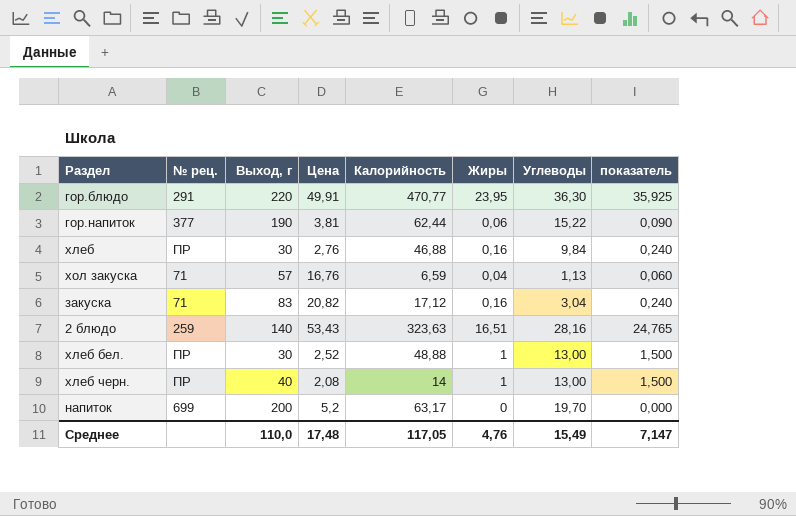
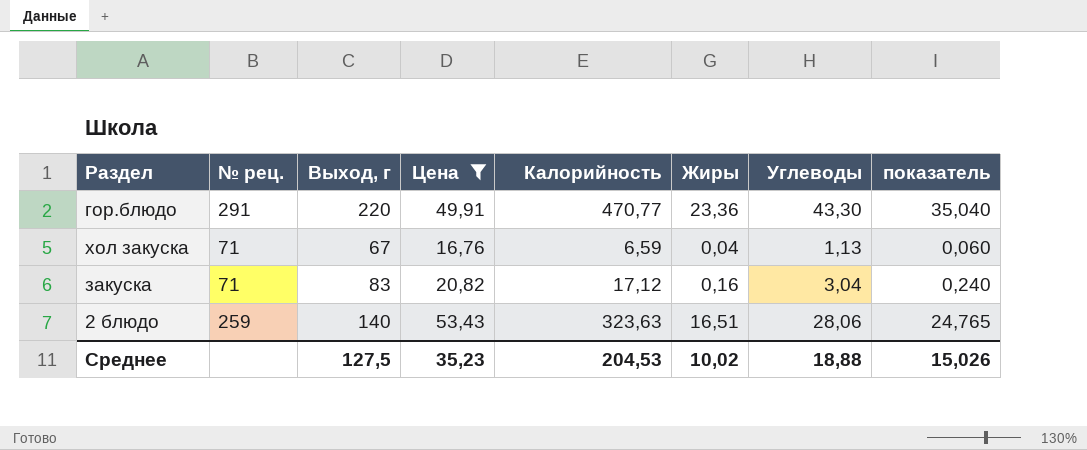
filter: none -> Цена >= 16,76
гор.блюдо | Жиры: 23,95 -> 23,36
гор.блюдо | Углеводы: 36,30 -> 43,30
гор.блюдо | показатель: 35,925 -> 35,040
хол закуска | Выход, г: 57 -> 67
2 блюдо | Углеводы: 28,16 -> 28,06
Среднее | Выход, г: 110,0 -> 127,5
Среднее | Цена: 17,48 -> 35,23
Среднее | Калорийность: 117,05 -> 204,53
Среднее | Жиры: 4,76 -> 10,02
Среднее | Углеводы: 15,49 -> 18,88
Среднее | показатель: 7,147 -> 15,026

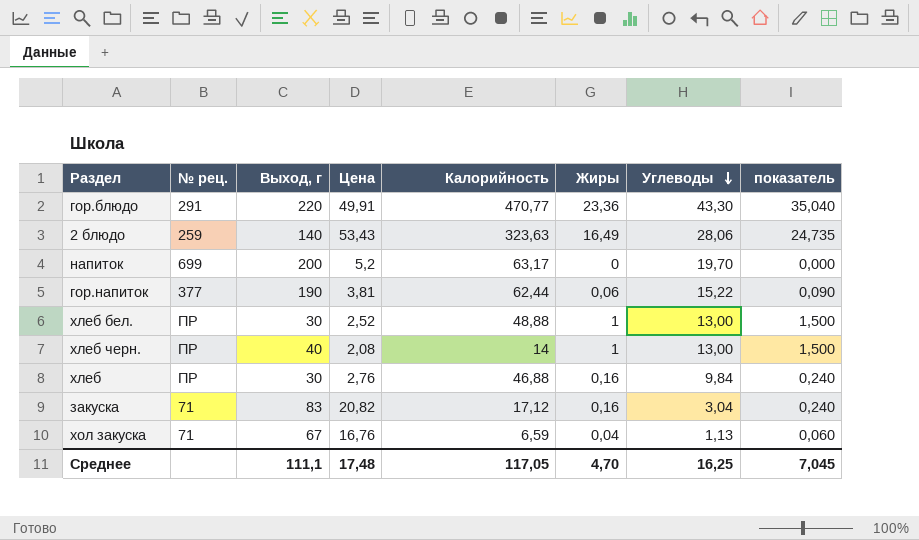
filter: Цена >= 16,76 -> none
row order: none -> Углеводы descending
2 блюдо | Жиры: 16,51 -> 16,49
2 блюдо | показатель: 24,765 -> 24,735
Среднее | Выход, г: 127,5 -> 111,1
Среднее | Цена: 35,23 -> 17,48
Среднее | Калорийность: 204,53 -> 117,05
Среднее | Жиры: 10,02 -> 4,70
Среднее | Углеводы: 18,88 -> 16,25
Среднее | показатель: 15,026 -> 7,045

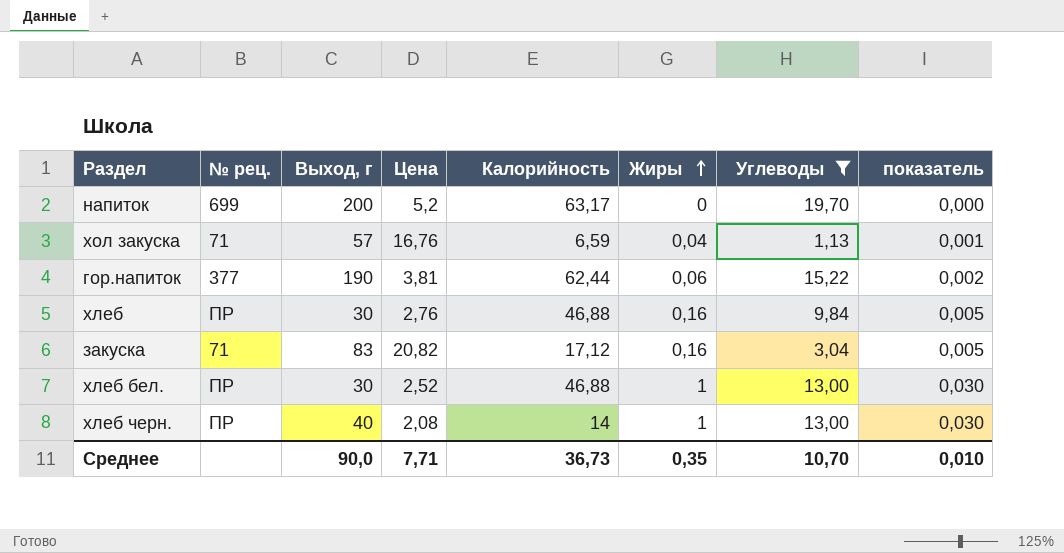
filter: none -> Углеводы <= 19,70
row order: Углеводы descending -> Жиры ascending
column показатель | formula: [Жиры] * 1,5 -> [Жиры] * 0,03
хол закуска | Выход, г: 67 -> 57
хлеб бел. | Калорийность: 48,88 -> 46,88
Среднее | Выход, г: 111,1 -> 90,0
Среднее | Цена: 17,48 -> 7,71
Среднее | Калорийность: 117,05 -> 36,73
Среднее | Жиры: 4,70 -> 0,35
Среднее | Углеводы: 16,25 -> 10,70
Среднее | показатель: 7,045 -> 0,010

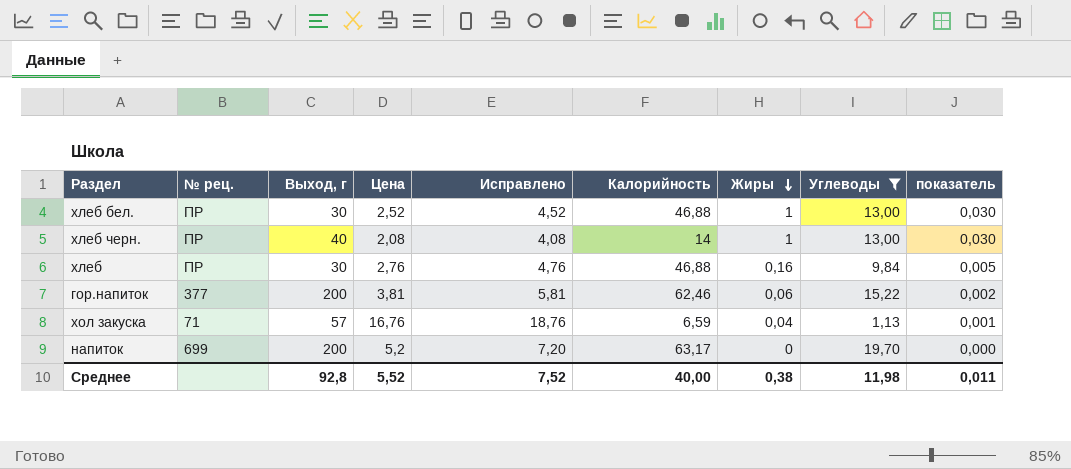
row order: Жиры ascending -> Жиры descending
column Исправлено | formula: none -> [Цена] + 2
row закуска: 71 | 83 | 20,82 | 17,12 | 0,16 | 3,04 | 0,005 -> none
гор.напиток | Выход, г: 190 -> 200
гор.напиток | Калорийность: 62,44 -> 62,46
Среднее | Выход, г: 90,0 -> 92,8
Среднее | Цена: 7,71 -> 5,52
Среднее | Калорийность: 36,73 -> 40,00
Среднее | Жиры: 0,35 -> 0,38
Среднее | Углеводы: 10,70 -> 11,98
Среднее | показатель: 0,010 -> 0,011

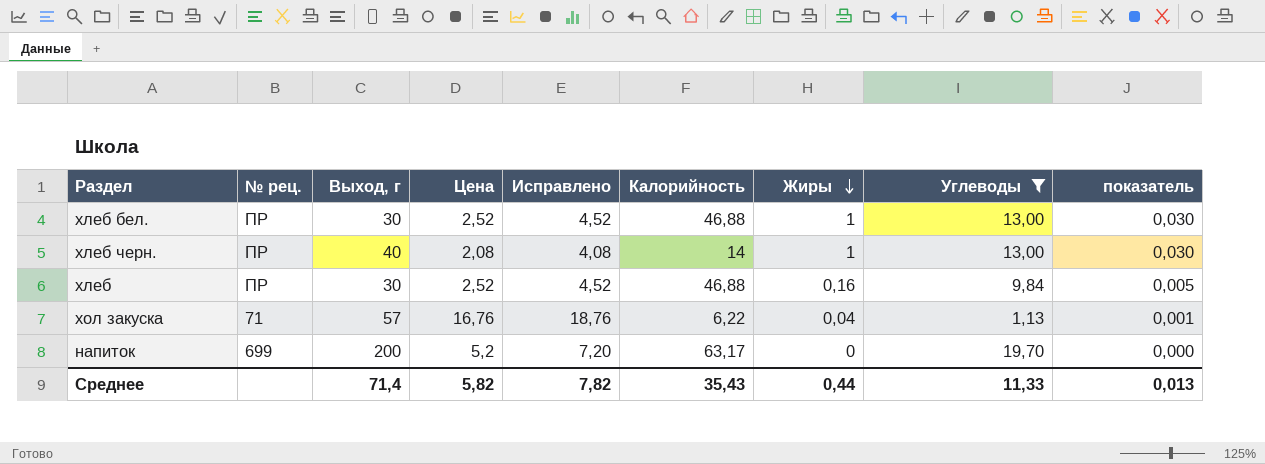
row гор.напиток: 377 | 200 | 3,81 | 5,81 | 62,46 | 0,06 | 15,22 | 0,002 -> none
хлеб | Цена: 2,76 -> 2,52
хлеб | Исправлено: 4,76 -> 4,52
хол закуска | Калорийность: 6,59 -> 6,22
Среднее | Выход, г: 92,8 -> 71,4
Среднее | Цена: 5,52 -> 5,82
Среднее | Исправлено: 7,52 -> 7,82
Среднее | Калорийность: 40,00 -> 35,43
Среднее | Жиры: 0,38 -> 0,44
Среднее | Углеводы: 11,98 -> 11,33
Среднее | показатель: 0,011 -> 0,013

